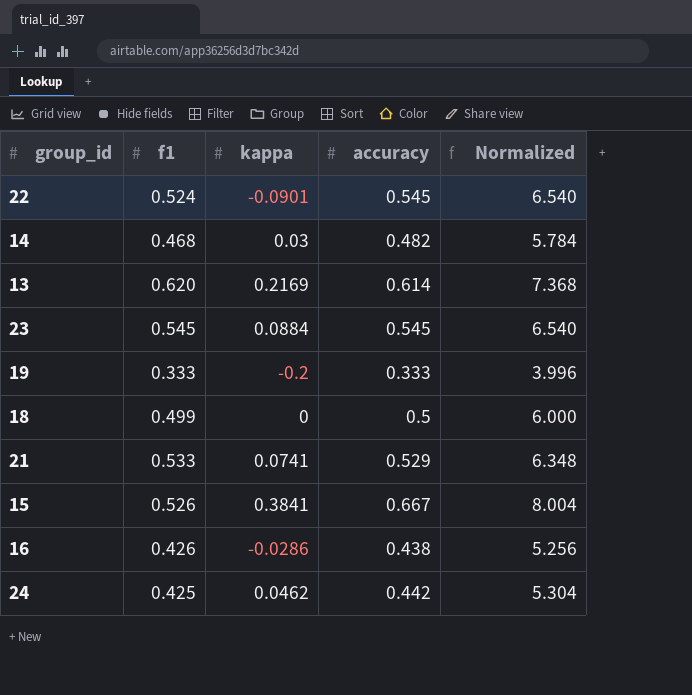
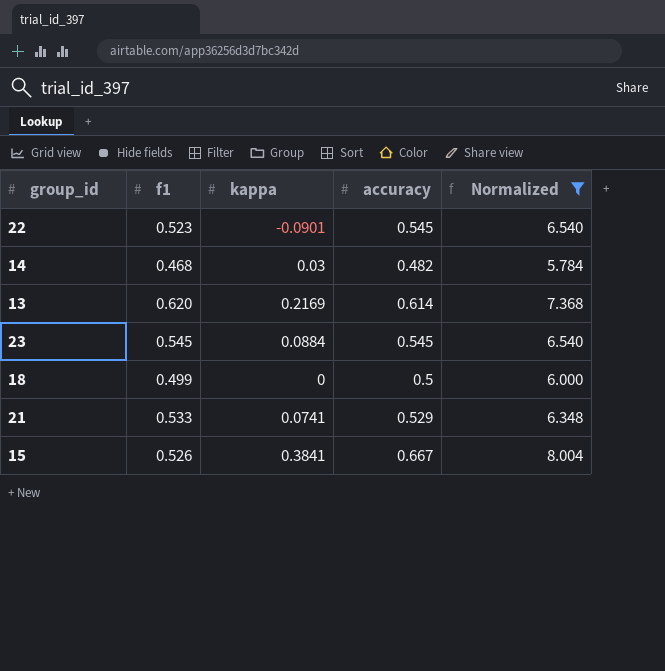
filter: none -> Normalized >= 5.784
22 | f1: 0.524 -> 0.523

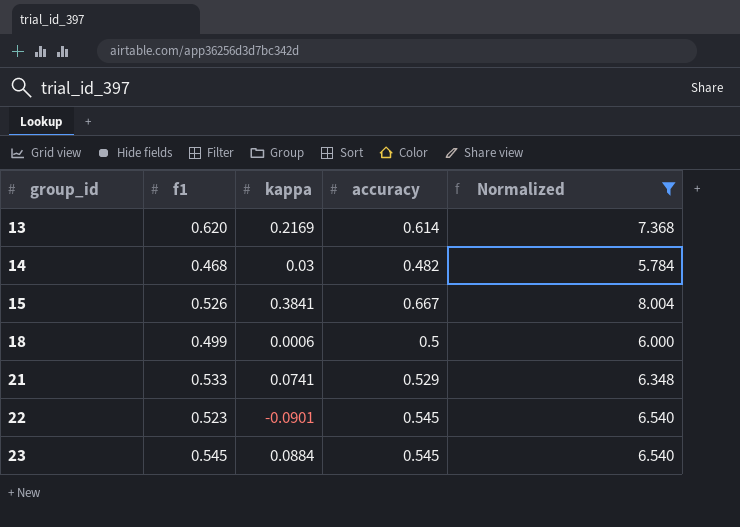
row order: none -> group_id ascending
18 | kappa: 0 -> 0.0006

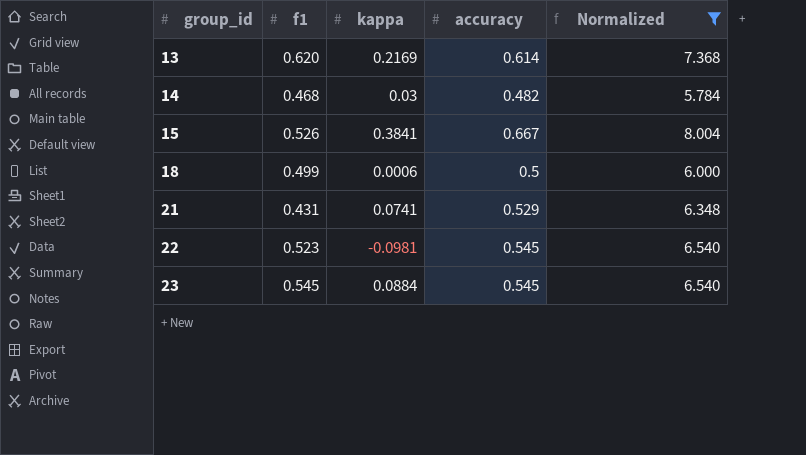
21 | f1: 0.533 -> 0.431
22 | kappa: -0.0901 -> -0.0981

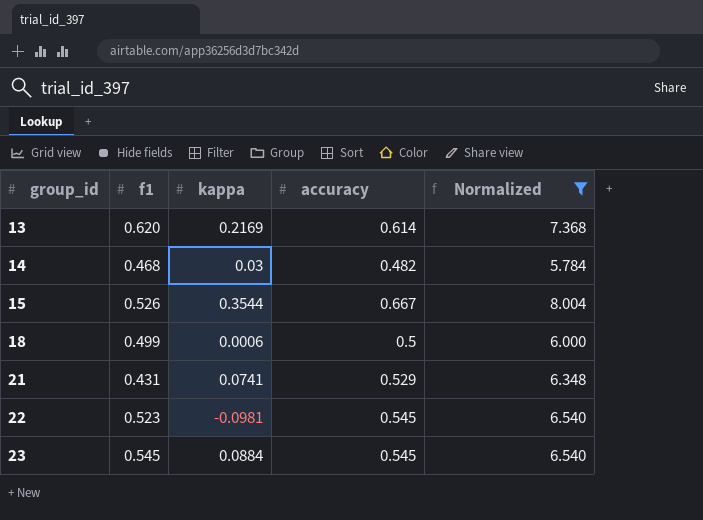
15 | kappa: 0.3841 -> 0.3544

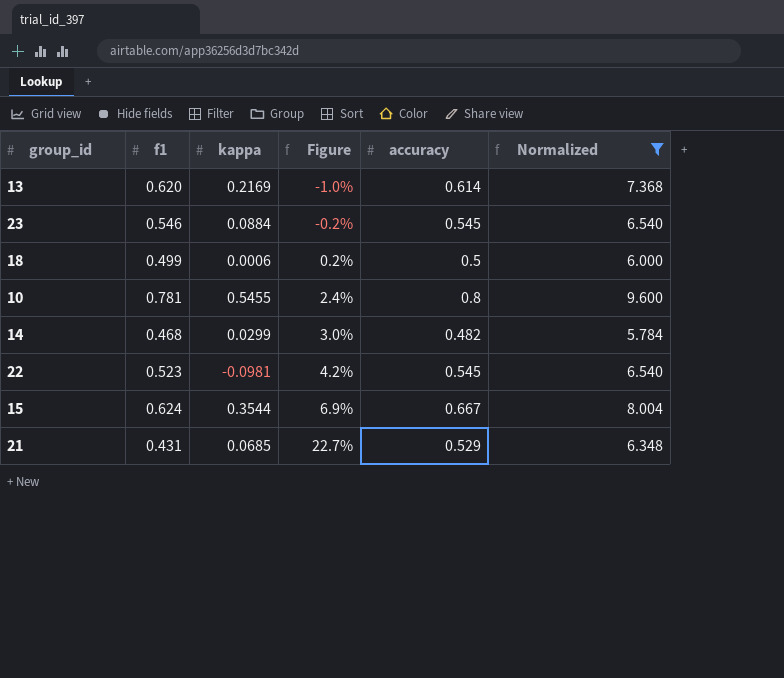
row order: group_id ascending -> Figure ascending
column Figure | formula: none -> ([accuracy] - [f1]) / [f1]
23 | f1: 0.545 -> 0.546
row 10: none -> 0.781 | 0.5455 | 2.4% | 0.8 | 9.600
14 | kappa: 0.03 -> 0.0299
15 | f1: 0.526 -> 0.624
21 | kappa: 0.0741 -> 0.0685

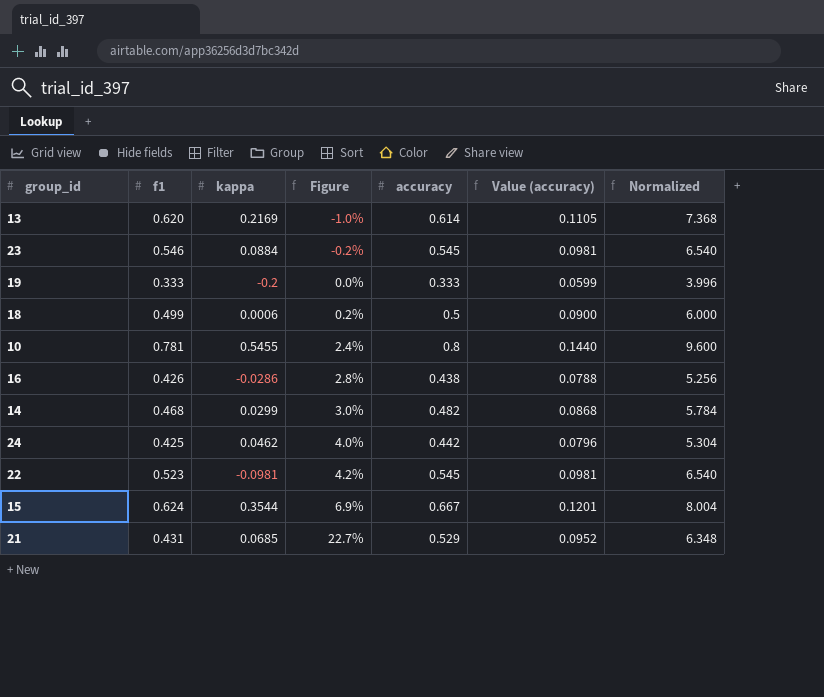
filter: Normalized >= 5.784 -> none
column Value (accuracy) | formula: none -> [accuracy] * 0.18

